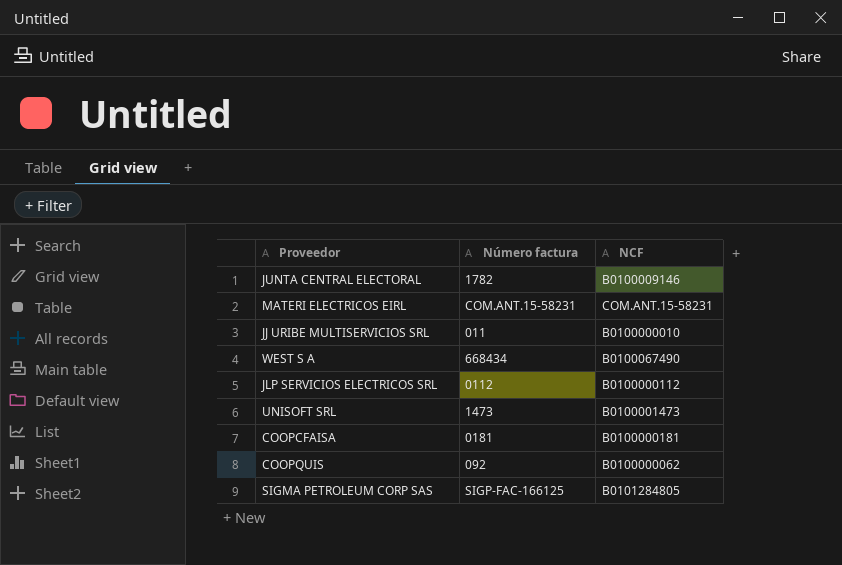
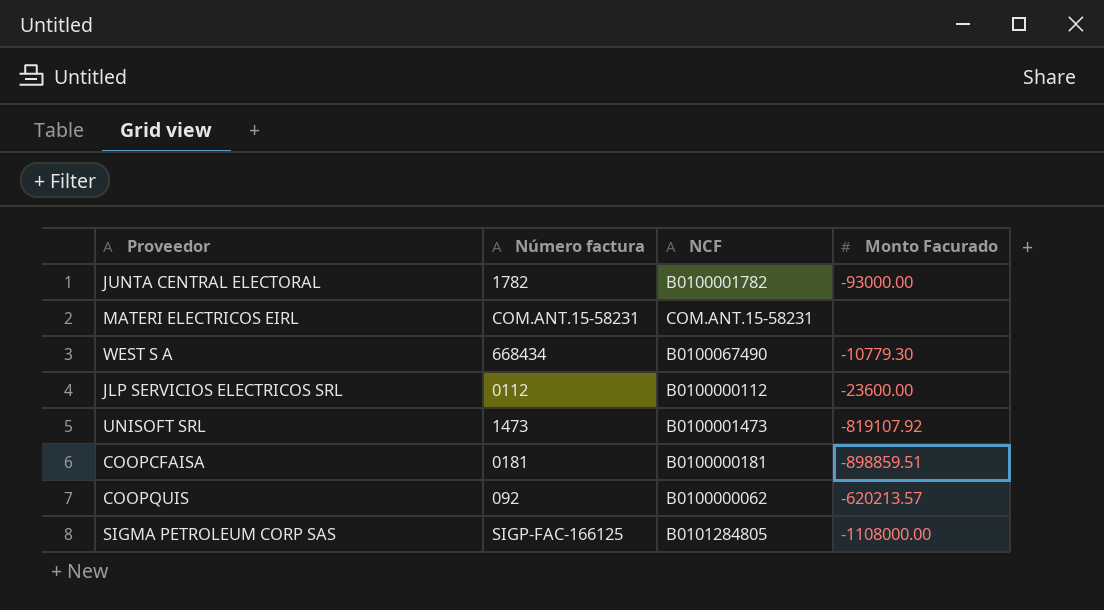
column Monto Facurado | position: none -> 4
row JJ URIBE MULTISERVICIOS SRL: 011 | B0100000010 -> none
JUNTA CENTRAL ELECTORAL | NCF: B0100009146 -> B0100001782

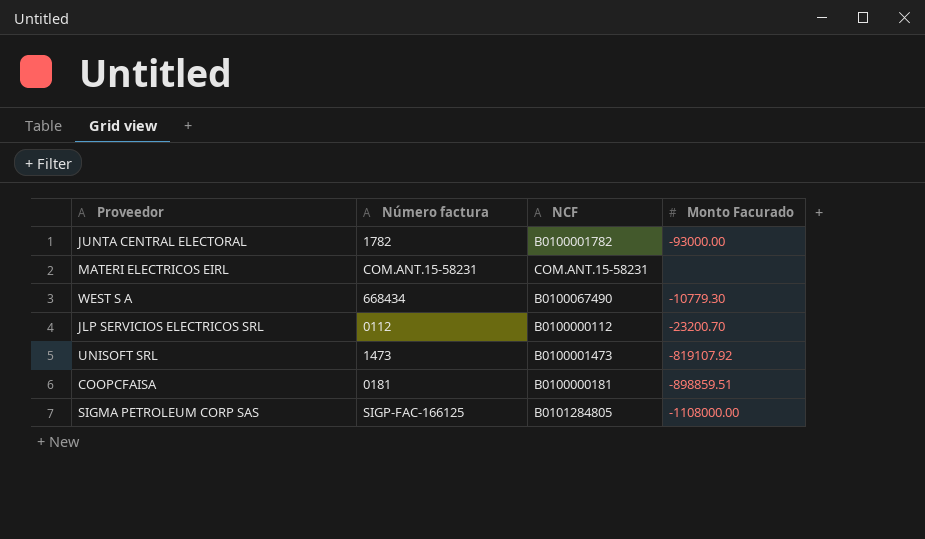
row COOPQUIS: 092 | B0100000062 | -620213.57 -> none
JLP SERVICIOS ELECTRICOS SRL | Monto Facurado: -23600.00 -> -23200.70

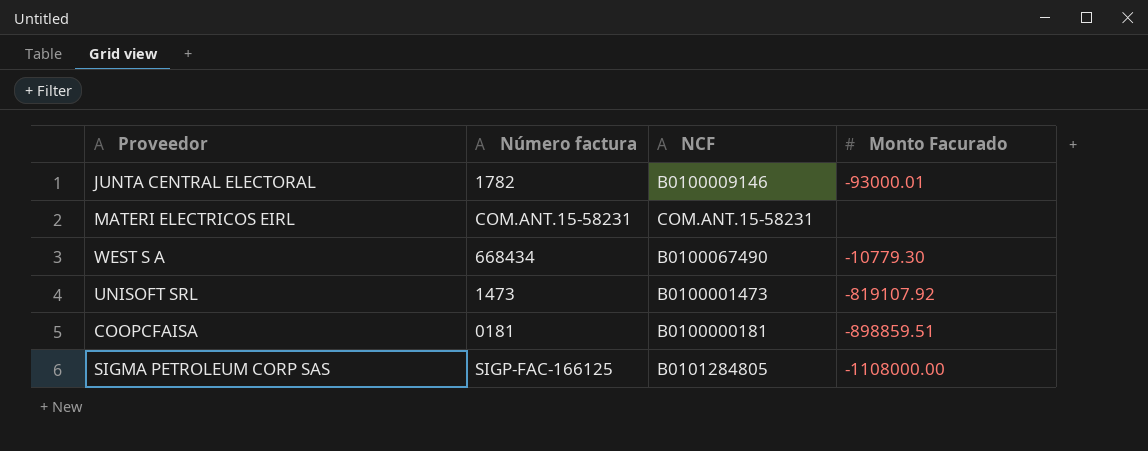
row JLP SERVICIOS ELECTRICOS SRL: 0112 | B0100000112 | -23200.70 -> none
JUNTA CENTRAL ELECTORAL | NCF: B0100001782 -> B0100009146
JUNTA CENTRAL ELECTORAL | Monto Facurado: -93000.00 -> -93000.01

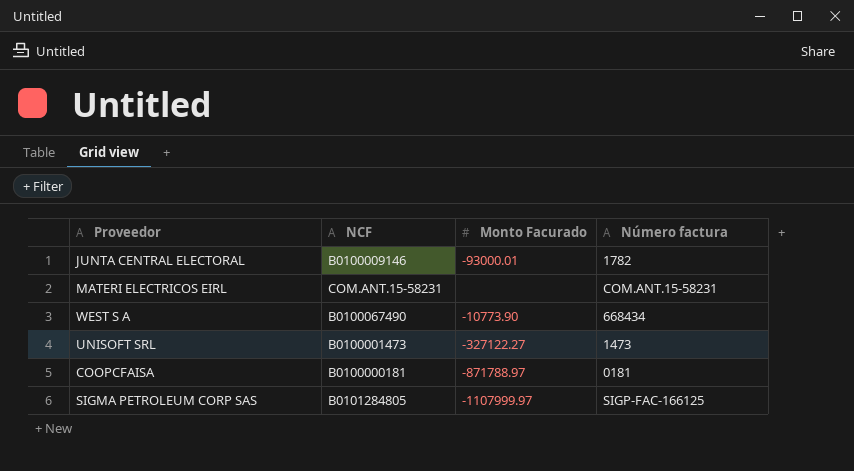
column Número factura | position: 2 -> 4
WEST S A | Monto Facurado: -10779.30 -> -10773.90
UNISOFT SRL | Monto Facurado: -819107.92 -> -327122.27
COOPCFAISA | Monto Facurado: -898859.51 -> -871788.97
SIGMA PETROLEUM CORP SAS | Monto Facurado: -1108000.00 -> -1107999.97

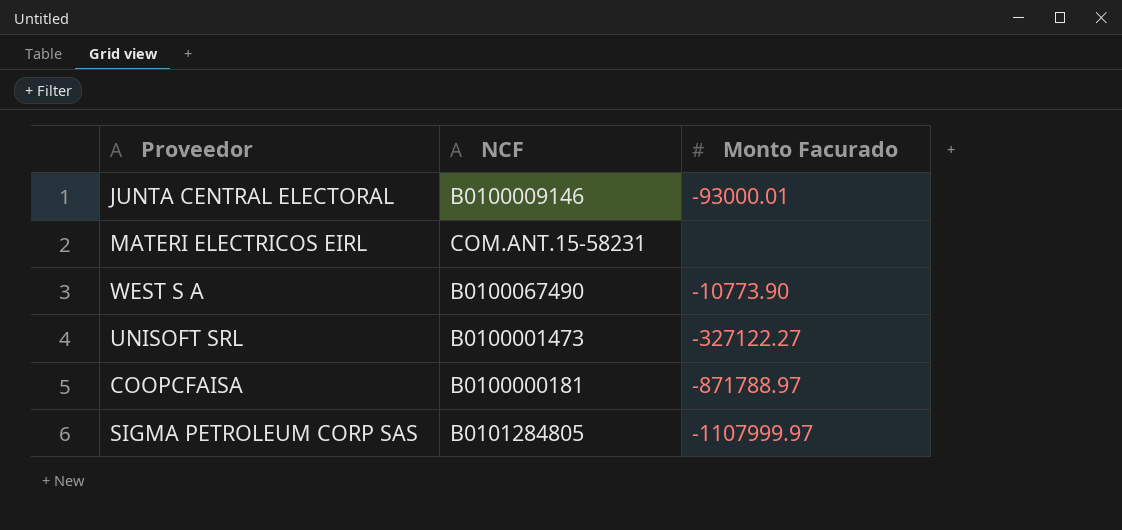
column Número factura | position: 4 -> none

